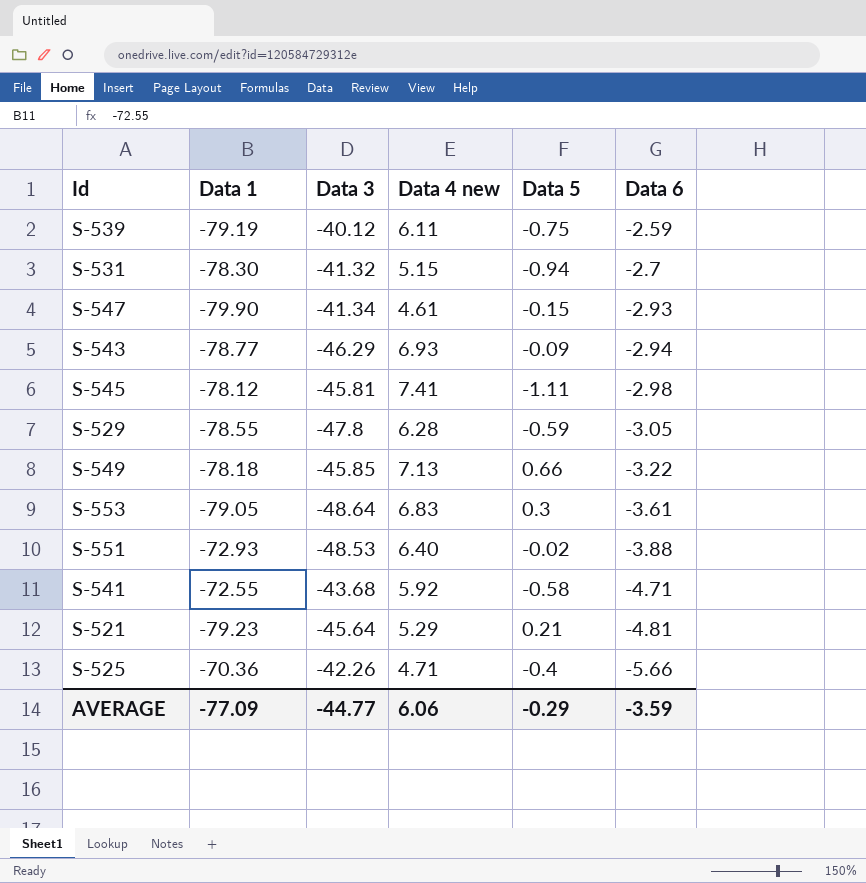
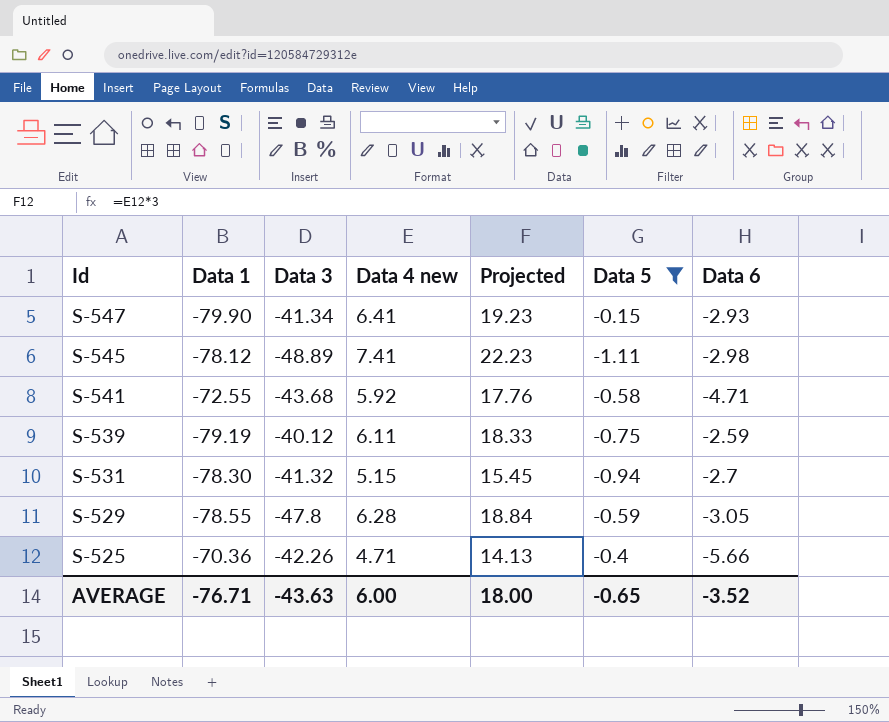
filter: none -> Data 5 <= -0.15
row order: Data 6 descending -> Id descending
column Projected | formula: none -> [Data 4 new] * 3
S-547 | Data 4 new: 4.61 -> 6.41
S-545 | Data 3: -45.81 -> -48.89
AVERAGE | Data 1: -77.09 -> -76.71
AVERAGE | Data 3: -44.77 -> -43.63
AVERAGE | Data 4 new: 6.06 -> 6.00
AVERAGE | Data 5: -0.29 -> -0.65
AVERAGE | Data 6: -3.59 -> -3.52

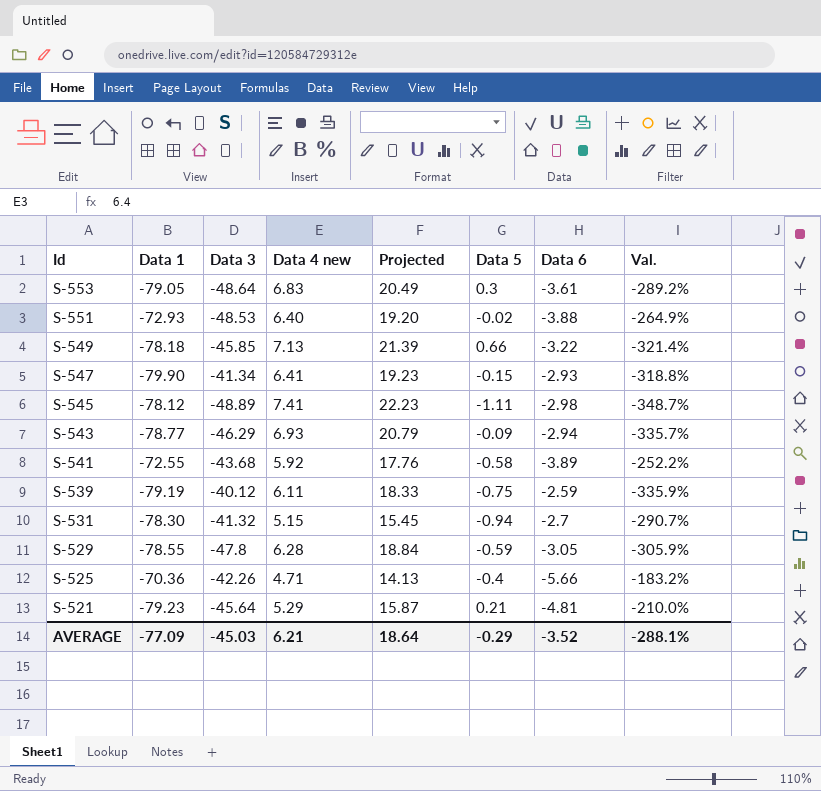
filter: Data 5 <= -0.15 -> none
column Val. | formula: none -> ([Data 4 new] - [Data 6]) / [Data 6]
S-541 | Data 6: -4.71 -> -3.89
AVERAGE | Data 1: -76.71 -> -77.09
AVERAGE | Data 3: -43.63 -> -45.03
AVERAGE | Data 4 new: 6.00 -> 6.21
AVERAGE | Projected: 18.00 -> 18.64
AVERAGE | Data 5: -0.65 -> -0.29

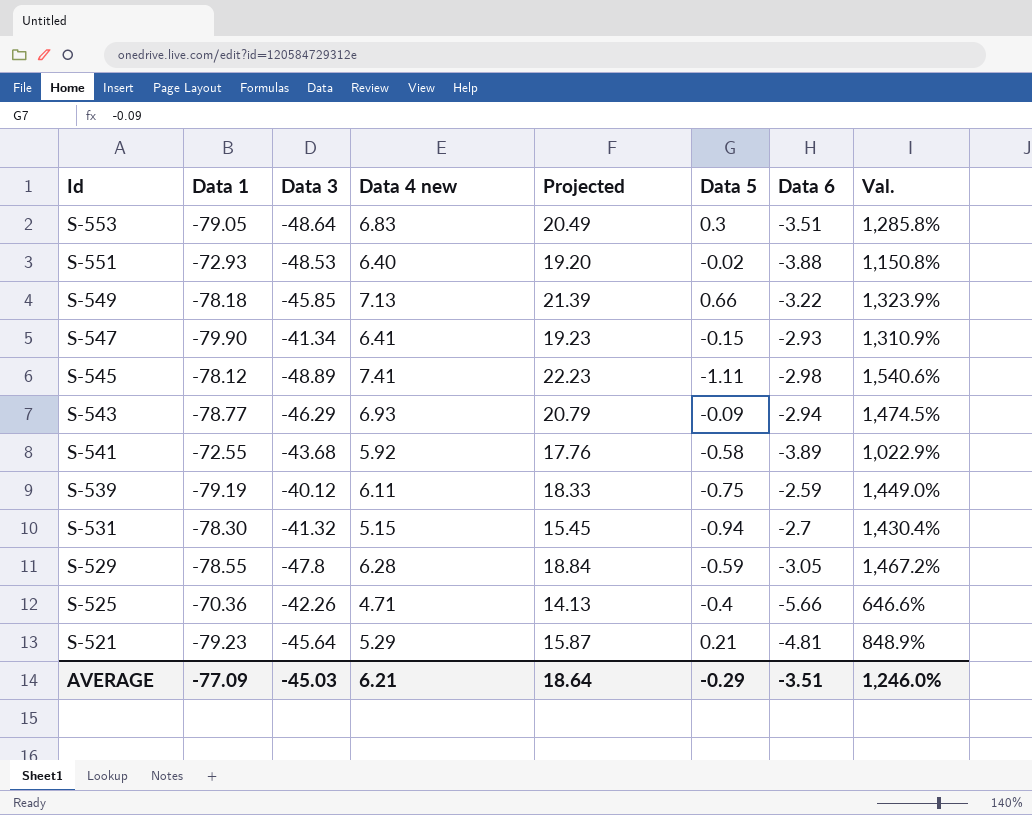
column Val. | formula: ([Data 4 new] - [Data 6]) / [Data 6] -> ([Data 3] - [Data 6]) / [Data 6]
S-553 | Data 6: -3.61 -> -3.51
AVERAGE | Data 6: -3.52 -> -3.51
AVERAGE | Val.: -288.1% -> 1,246.0%

